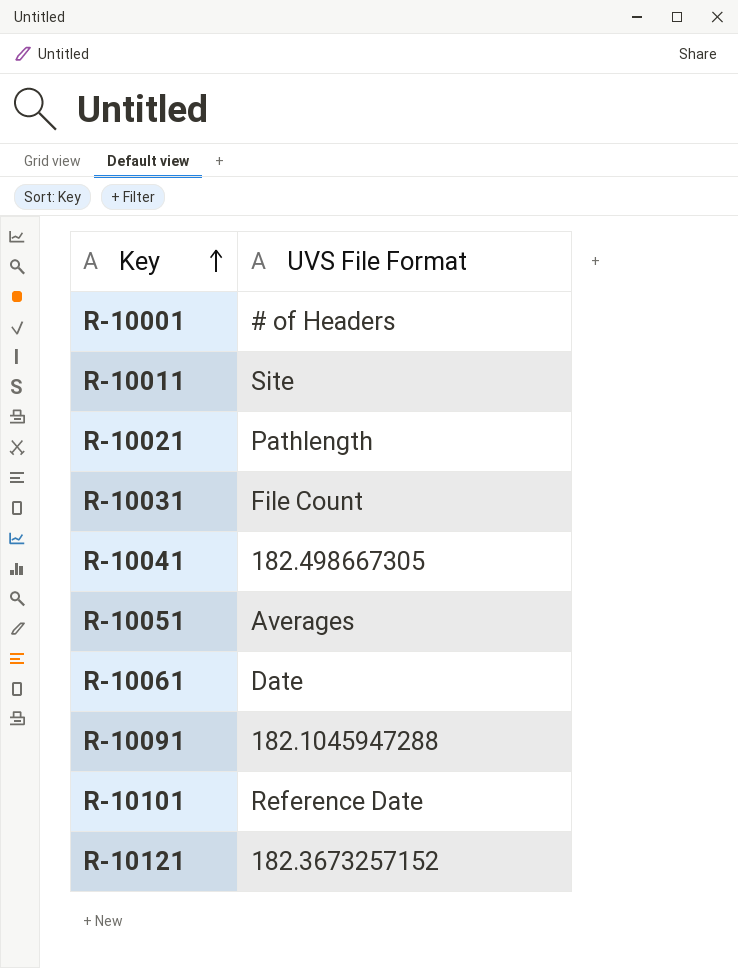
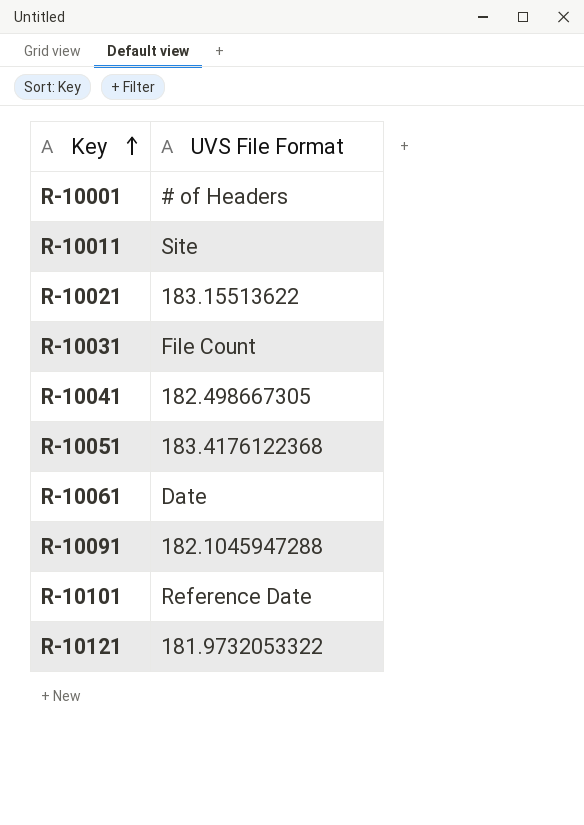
R-10021 | UVS File Format: Pathlength -> 183.15513622
R-10051 | UVS File Format: Averages -> 183.4176122368
R-10121 | UVS File Format: 182.3673257152 -> 181.9732053322

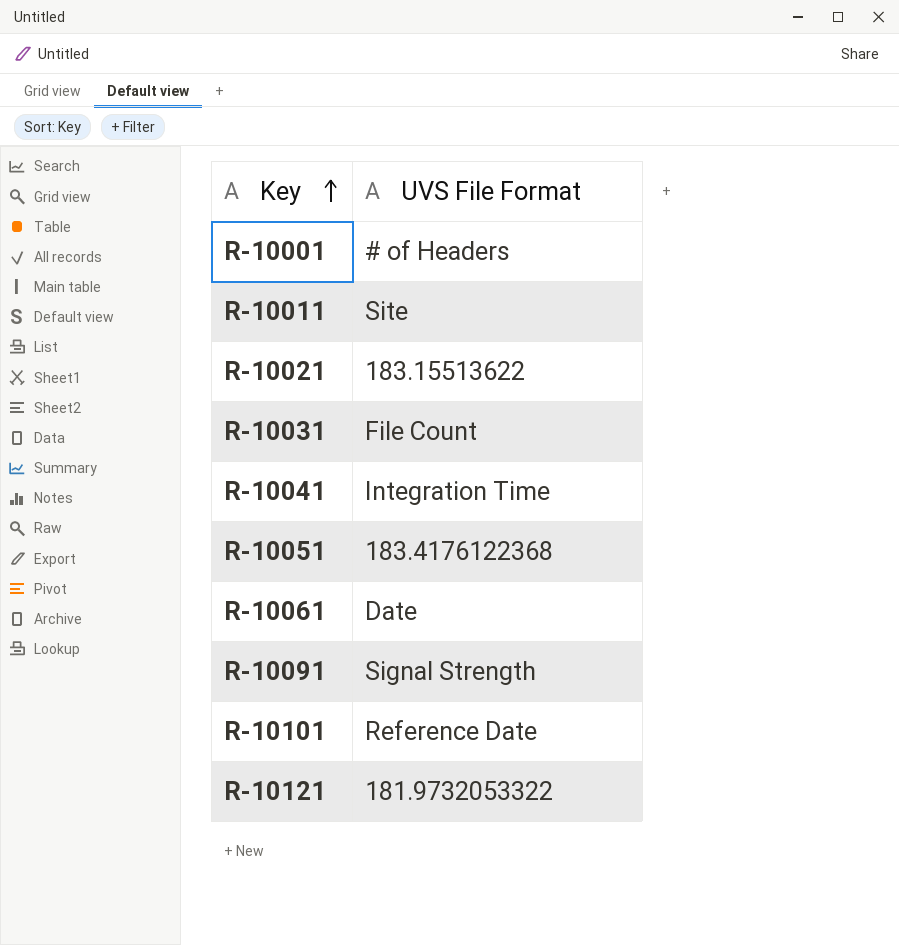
R-10041 | UVS File Format: 182.498667305 -> Integration Time
R-10091 | UVS File Format: 182.1045947288 -> Signal Strength

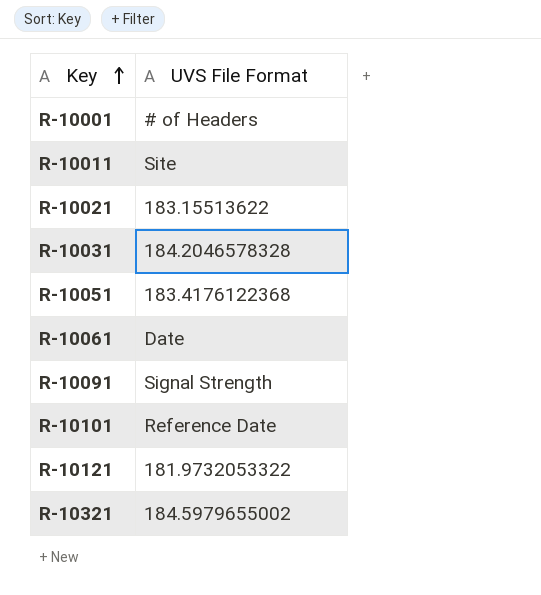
row R-10041: Integration Time -> none
R-10031 | UVS File Format: File Count -> 184.2046578328
row R-10321: none -> 184.5979655002

